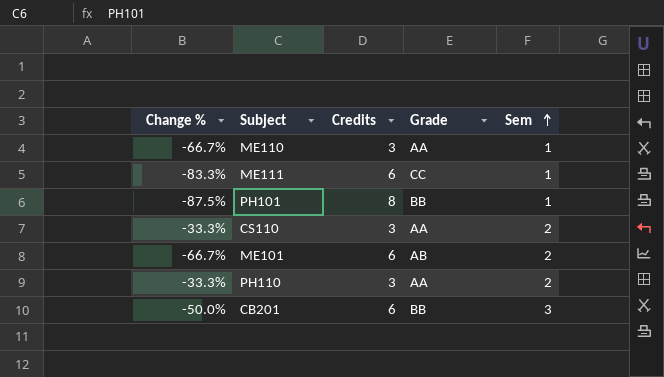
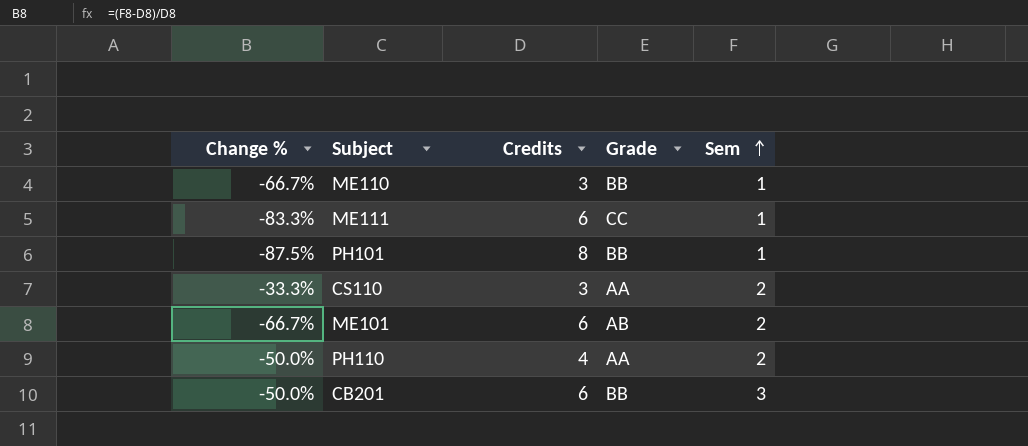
ME110 | Grade: AA -> BB
PH110 | Change %: -33.3% -> -50.0%
PH110 | Credits: 3 -> 4

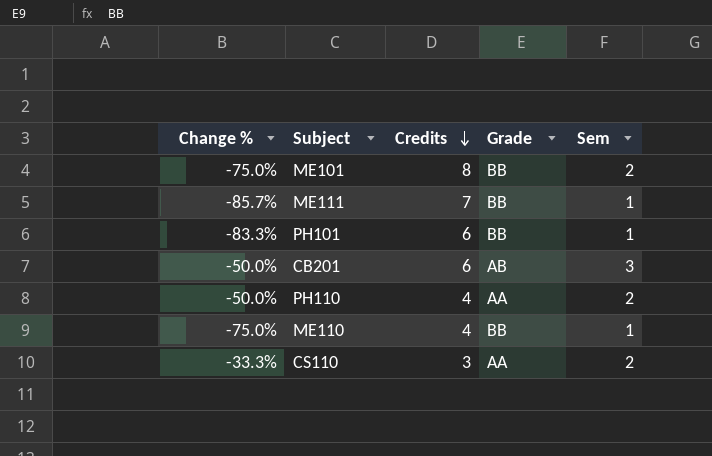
row order: Sem ascending -> Credits descending
ME101 | Change %: -66.7% -> -75.0%
ME101 | Credits: 6 -> 8
ME101 | Grade: AB -> BB
ME111 | Change %: -83.3% -> -85.7%
ME111 | Credits: 6 -> 7
ME111 | Grade: CC -> BB
PH101 | Change %: -87.5% -> -83.3%
PH101 | Credits: 8 -> 6
CB201 | Grade: BB -> AB
ME110 | Change %: -66.7% -> -75.0%
ME110 | Credits: 3 -> 4

